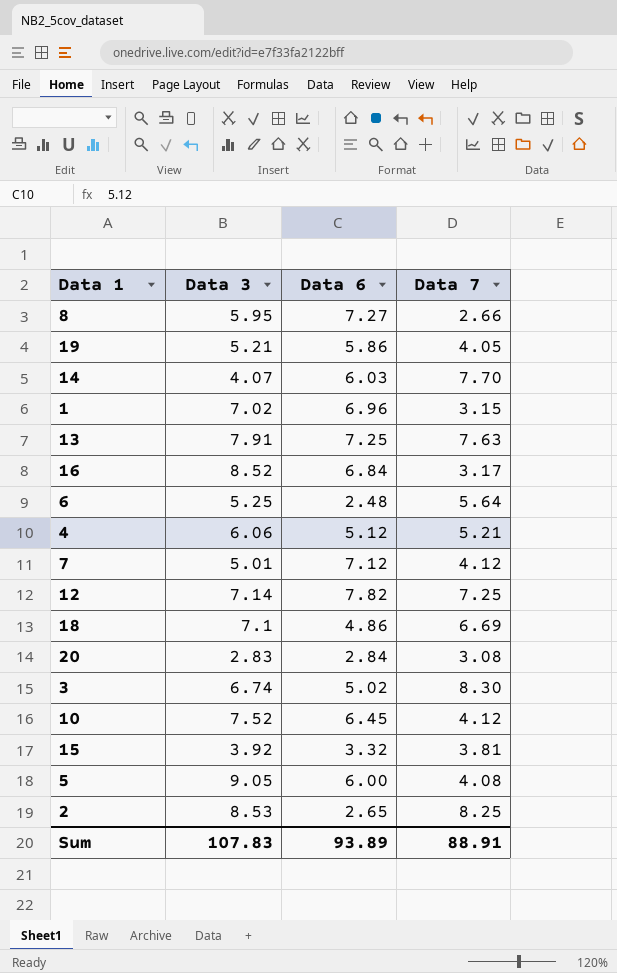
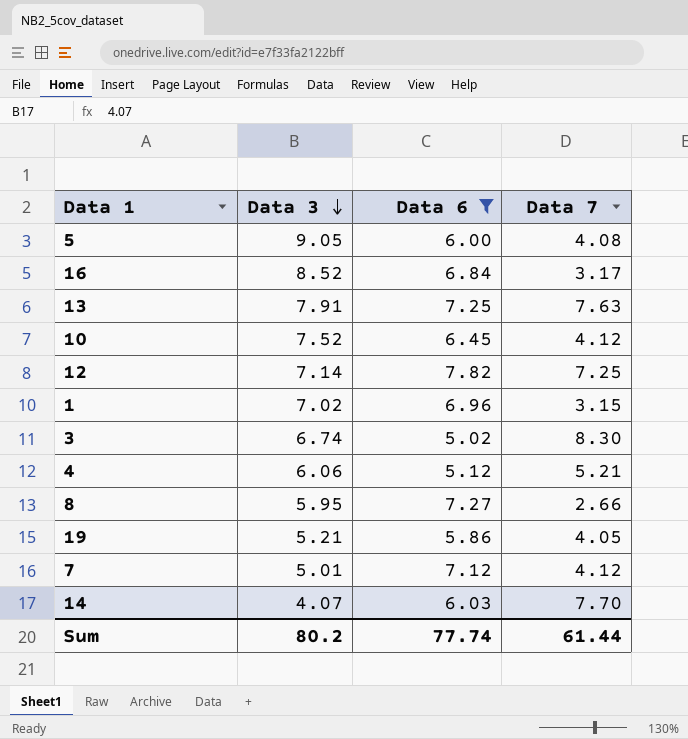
filter: none -> Data 6 >= 5.02
row order: none -> Data 3 descending
Sum | Data 3: 107.83 -> 80.2
Sum | Data 6: 93.89 -> 77.74
Sum | Data 7: 88.91 -> 61.44

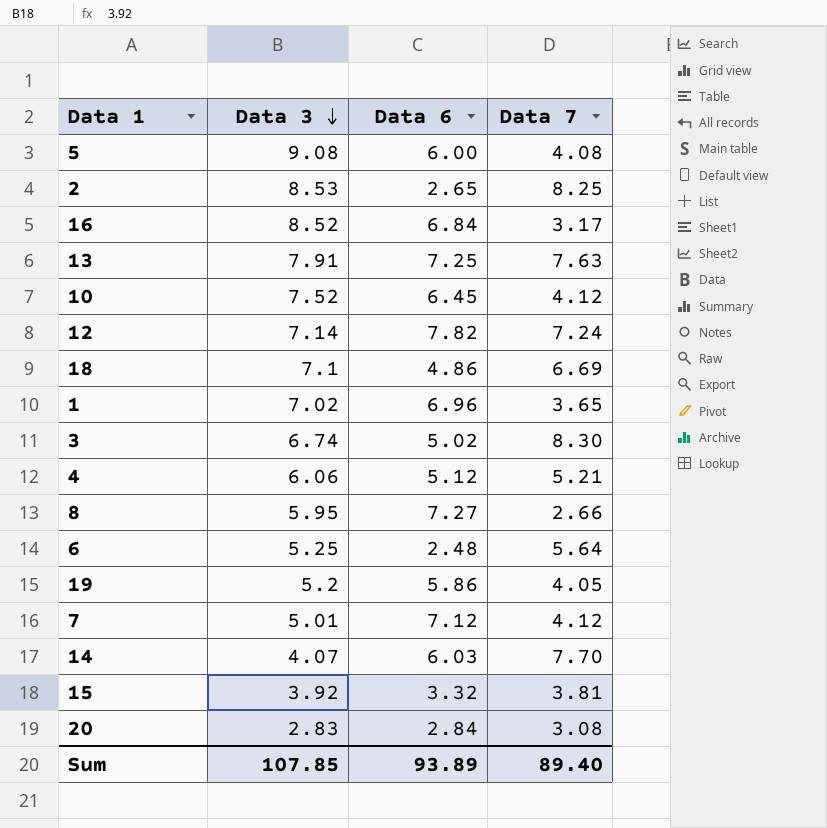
filter: Data 6 >= 5.02 -> none
5 | Data 3: 9.05 -> 9.08
12 | Data 7: 7.25 -> 7.24
1 | Data 7: 3.15 -> 3.65
19 | Data 3: 5.21 -> 5.2
Sum | Data 3: 80.2 -> 107.85
Sum | Data 6: 77.74 -> 93.89
Sum | Data 7: 61.44 -> 89.40

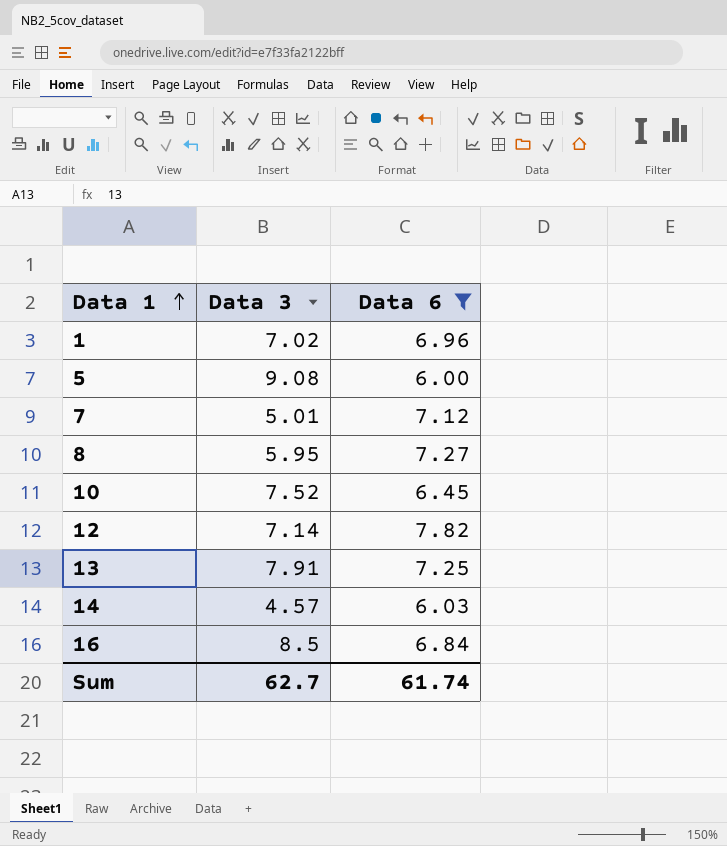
filter: none -> Data 6 >= 6.00
row order: Data 3 descending -> Data 1 ascending
column Data 7 | position: 4 -> none
14 | Data 3: 4.07 -> 4.57
16 | Data 3: 8.52 -> 8.5
Sum | Data 3: 107.85 -> 62.7
Sum | Data 6: 93.89 -> 61.74

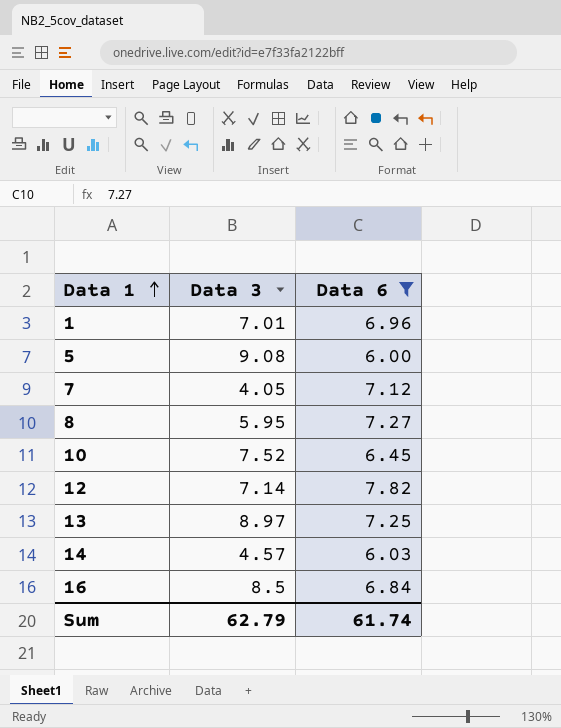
1 | Data 3: 7.02 -> 7.01
7 | Data 3: 5.01 -> 4.05
13 | Data 3: 7.91 -> 8.97
Sum | Data 3: 62.7 -> 62.79

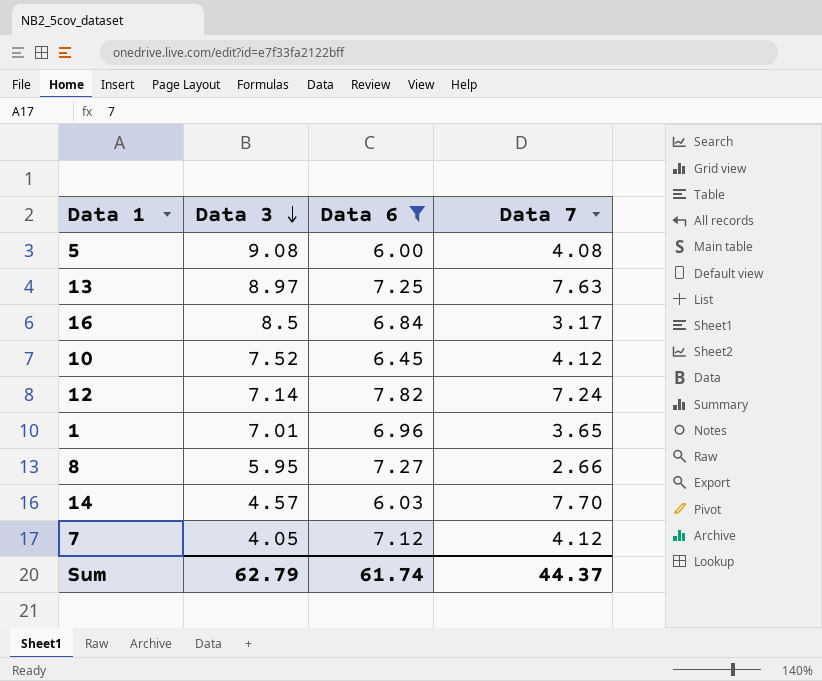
row order: Data 1 ascending -> Data 3 descending
column Data 7 | position: none -> 4

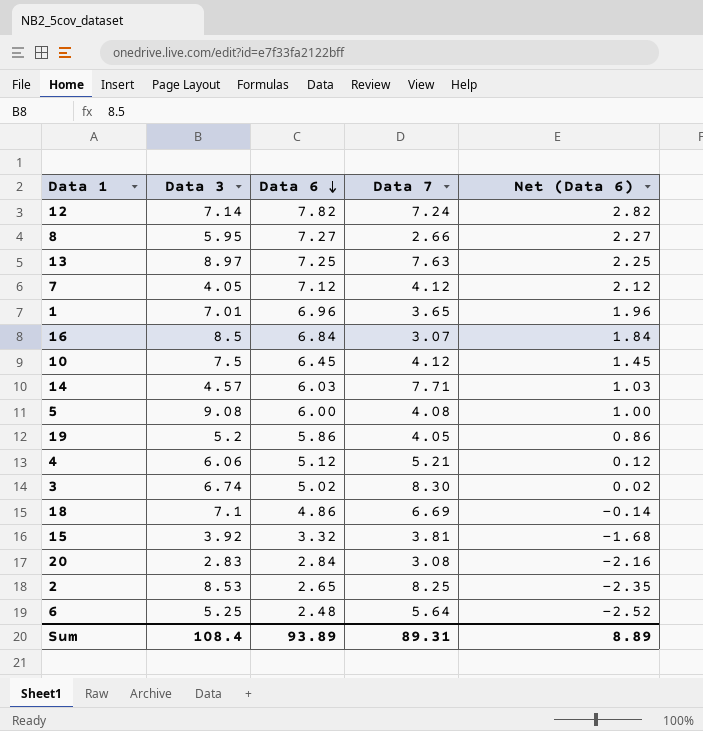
filter: Data 6 >= 6.00 -> none
row order: Data 3 descending -> Data 6 descending
column Net (Data 6) | formula: none -> [Data 6] - 5
16 | Data 7: 3.17 -> 3.07
10 | Data 3: 7.52 -> 7.5
14 | Data 7: 7.70 -> 7.71
Sum | Data 3: 62.79 -> 108.4
Sum | Data 6: 61.74 -> 93.89
Sum | Data 7: 44.37 -> 89.31

